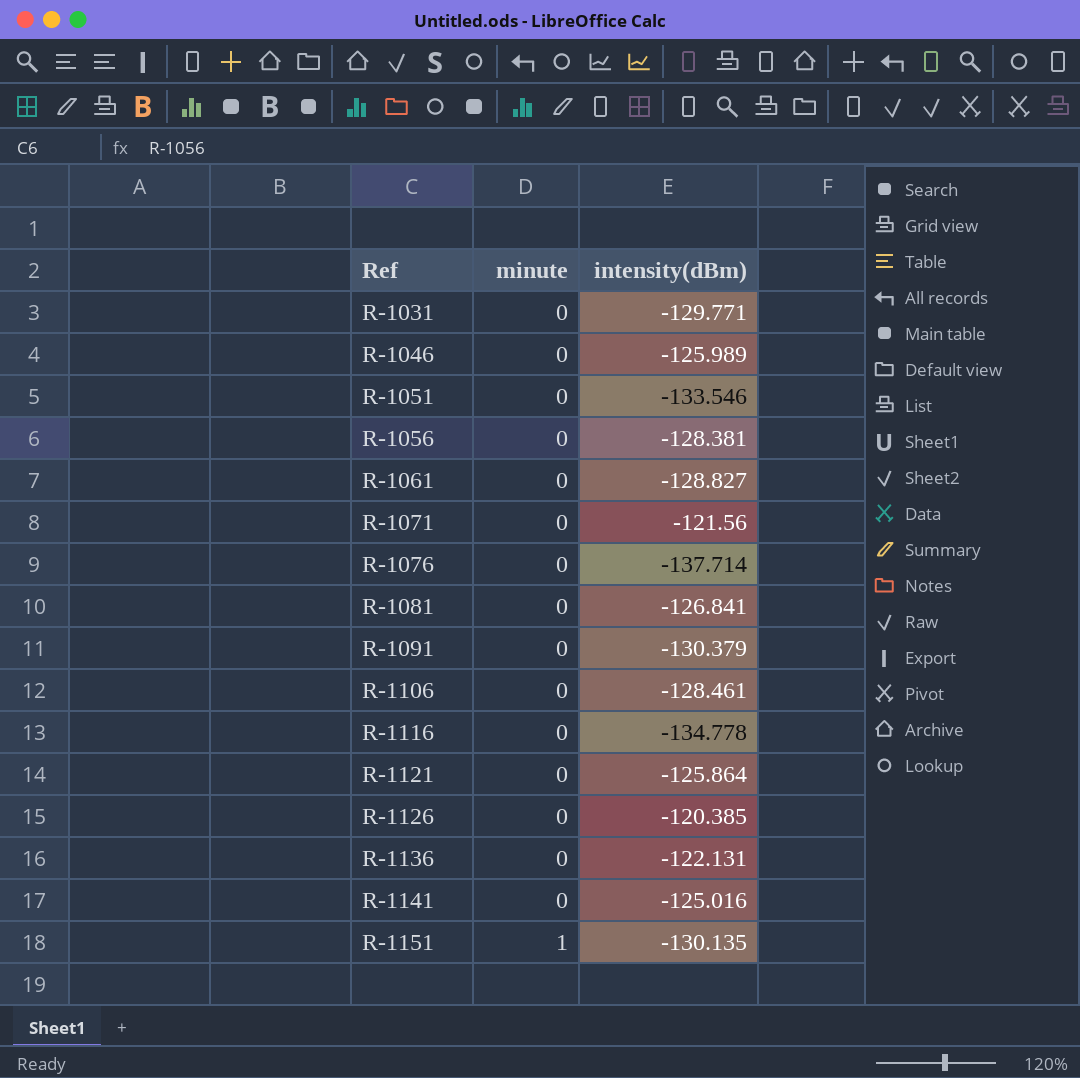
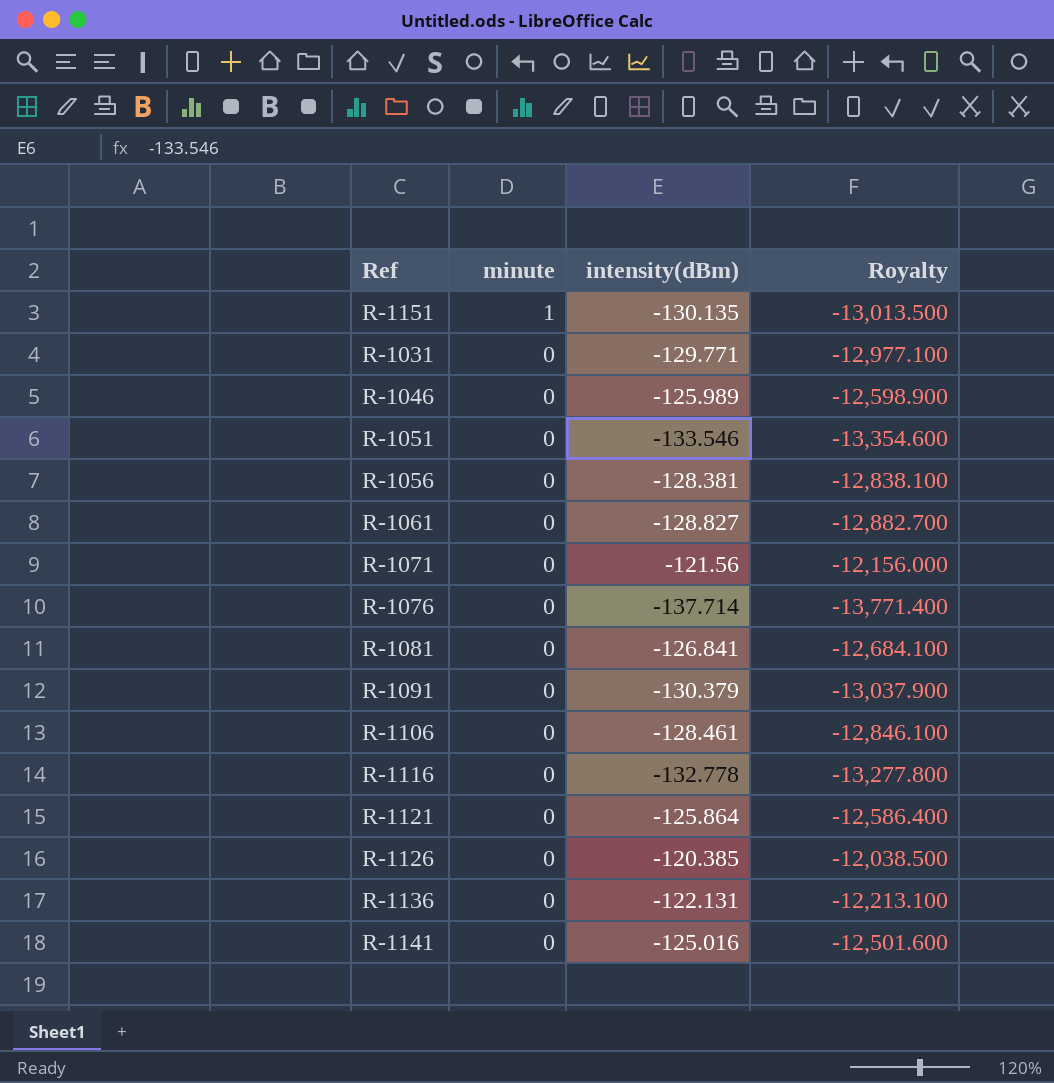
row order: Ref ascending -> minute descending
column Royalty | formula: none -> [intensity(dBm)] * 100
R-1116 | intensity(dBm): -134.778 -> -132.778

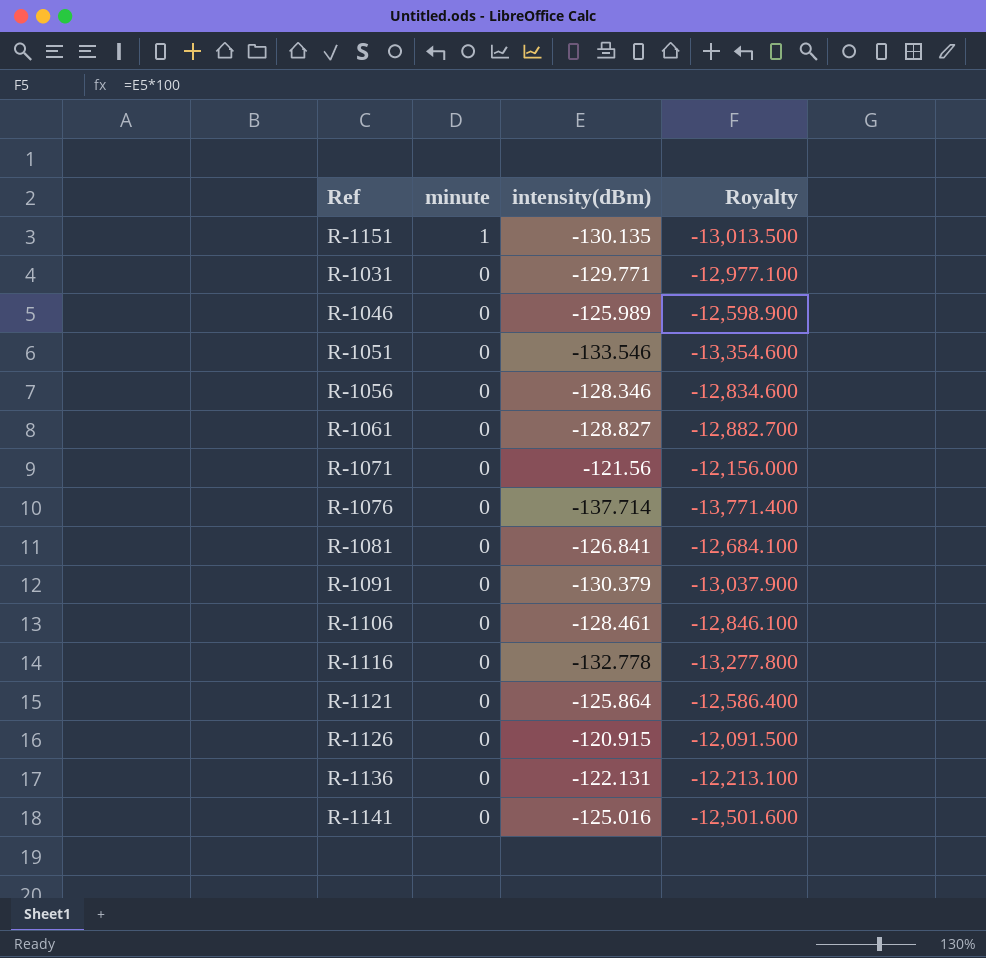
R-1056 | intensity(dBm): -128.381 -> -128.346
R-1056 | Royalty: -12,838.100 -> -12,834.600
R-1126 | intensity(dBm): -120.385 -> -120.915
R-1126 | Royalty: -12,038.500 -> -12,091.500

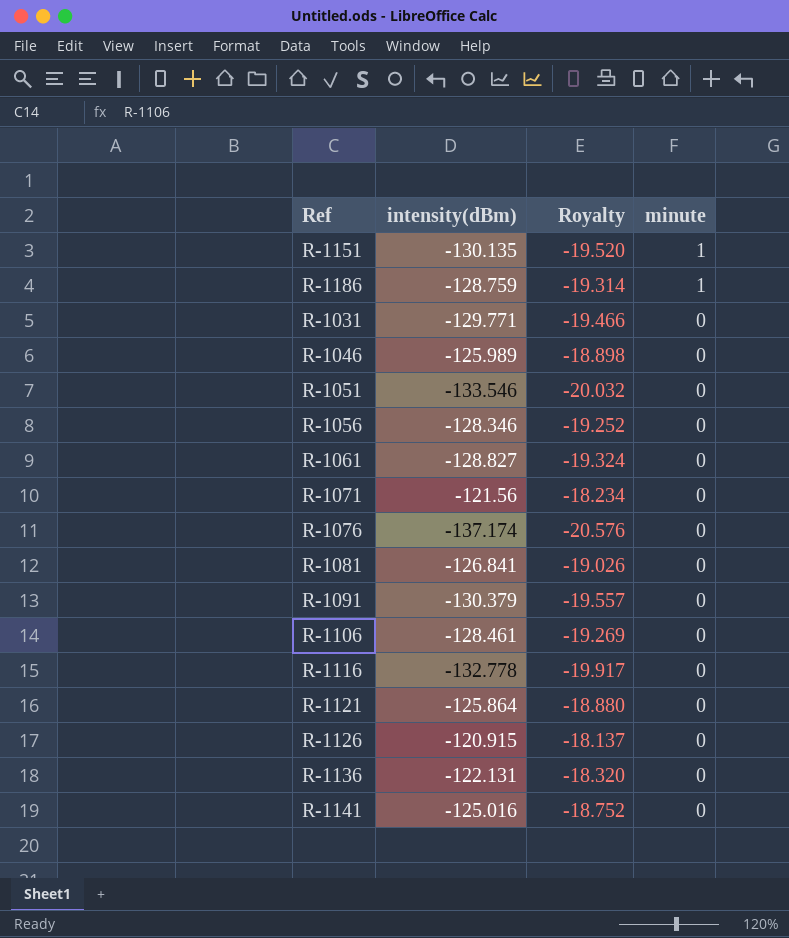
column Royalty | formula: [intensity(dBm)] * 100 -> [intensity(dBm)] * 0.15
column minute | position: 2 -> 4
row R-1186: none -> -128.759 | -19.314 | 1
R-1076 | intensity(dBm): -137.714 -> -137.174

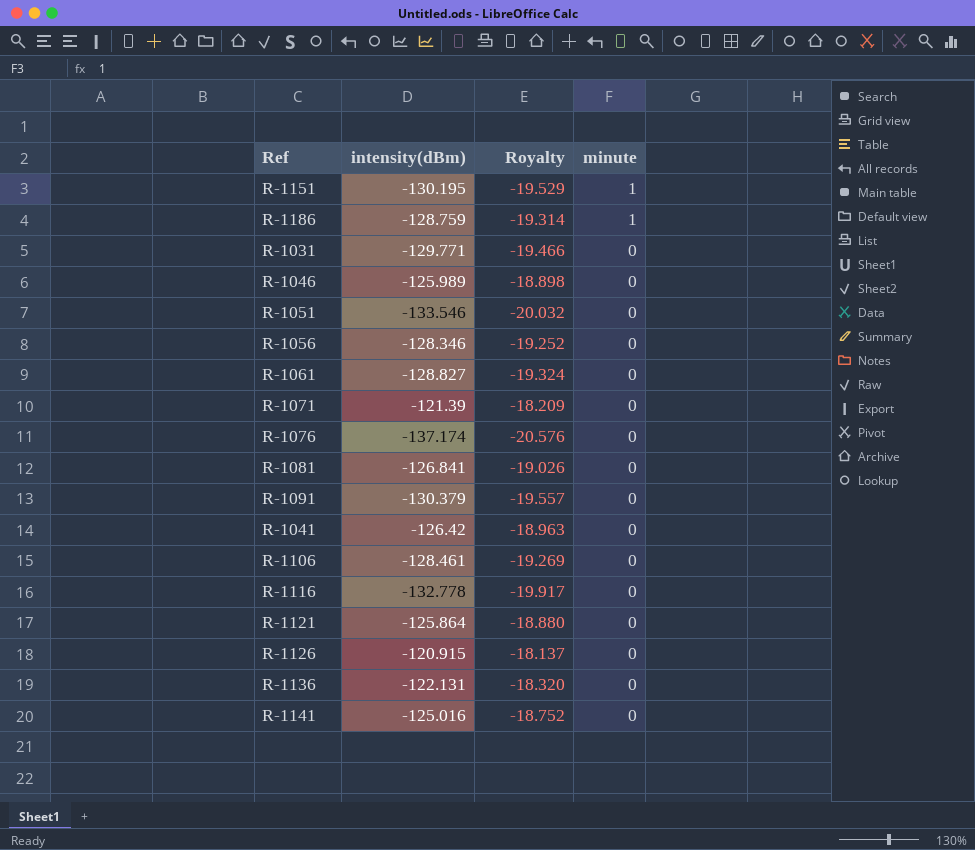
R-1151 | intensity(dBm): -130.135 -> -130.195
R-1151 | Royalty: -19.520 -> -19.529
R-1071 | intensity(dBm): -121.56 -> -121.39
R-1071 | Royalty: -18.234 -> -18.209
row R-1041: none -> -126.42 | -18.963 | 0

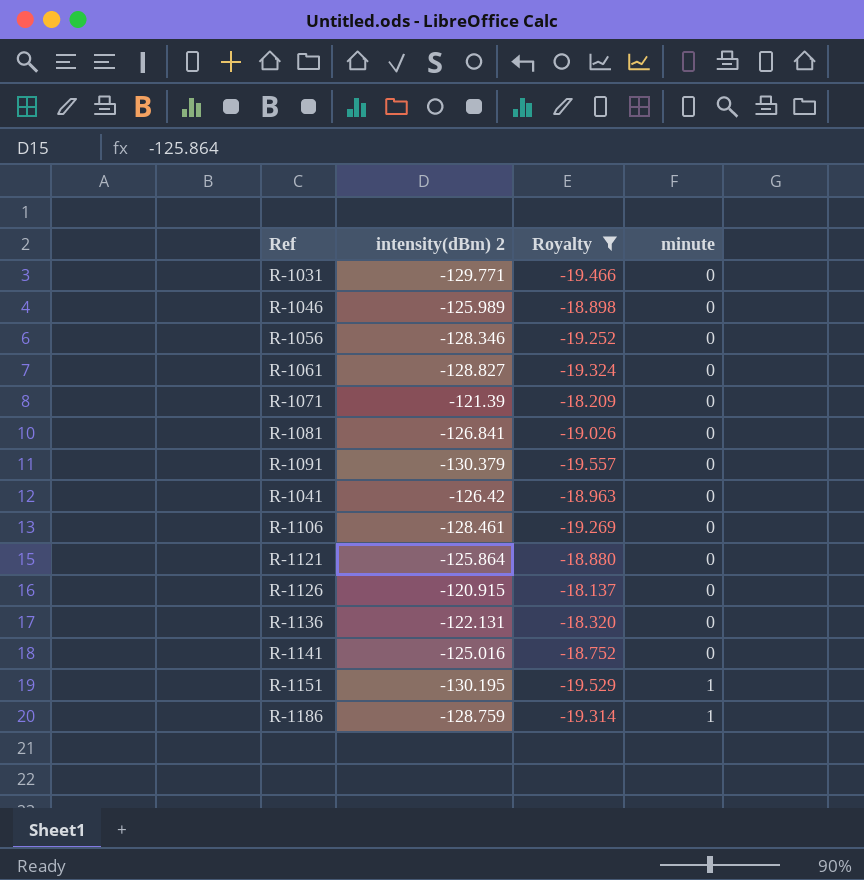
filter: none -> Royalty >= -19.557
row order: minute descending -> minute ascending
column name: intensity(dBm) -> intensity(dBm) 2

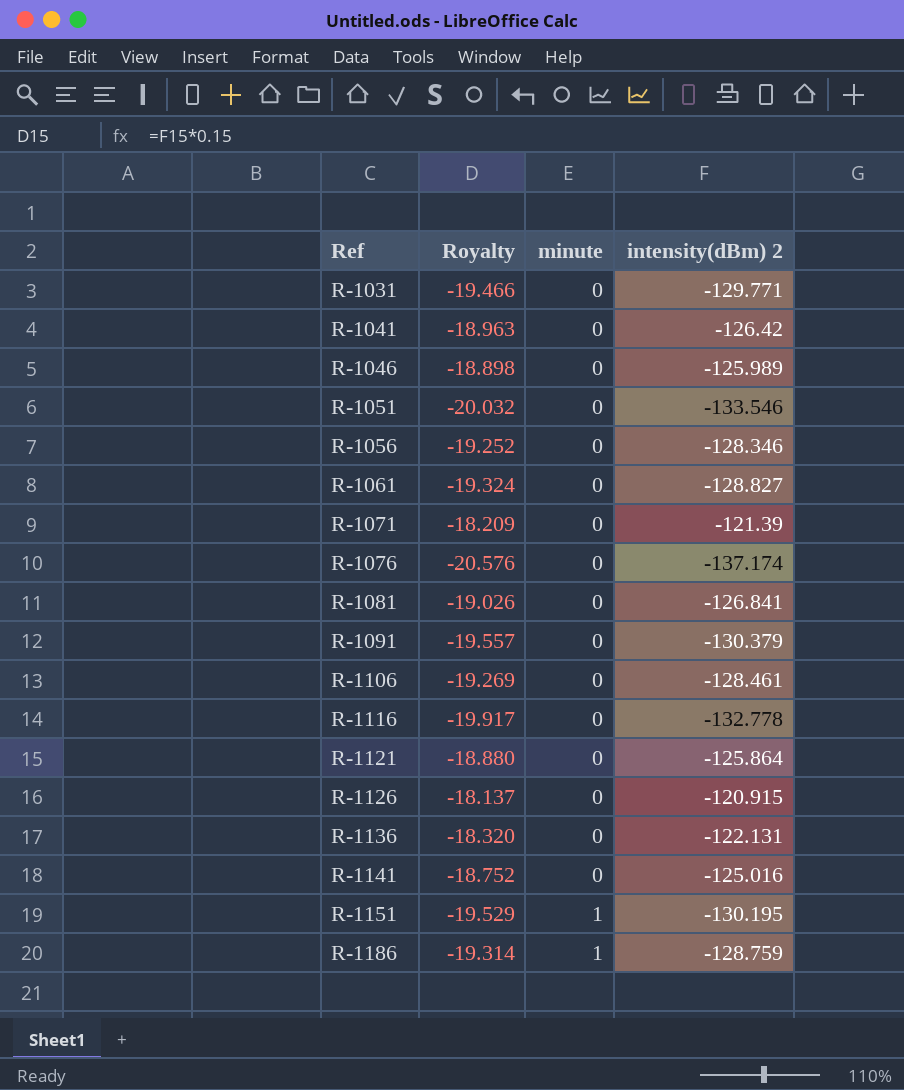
filter: Royalty >= -19.557 -> none
row order: minute ascending -> Ref ascending
column intensity(dBm) 2 | position: 2 -> 4

